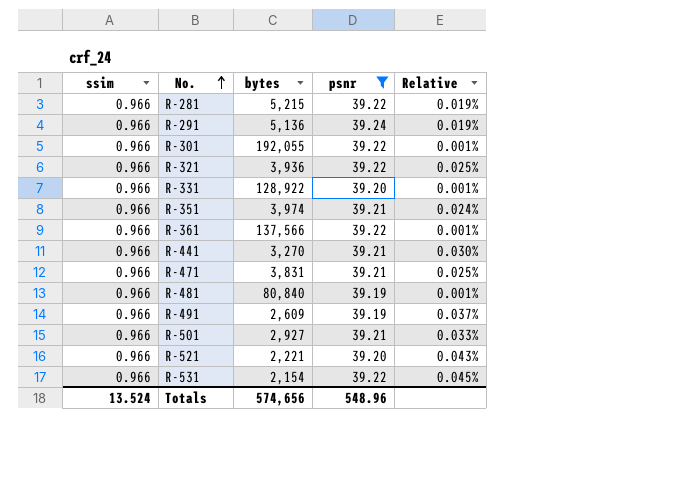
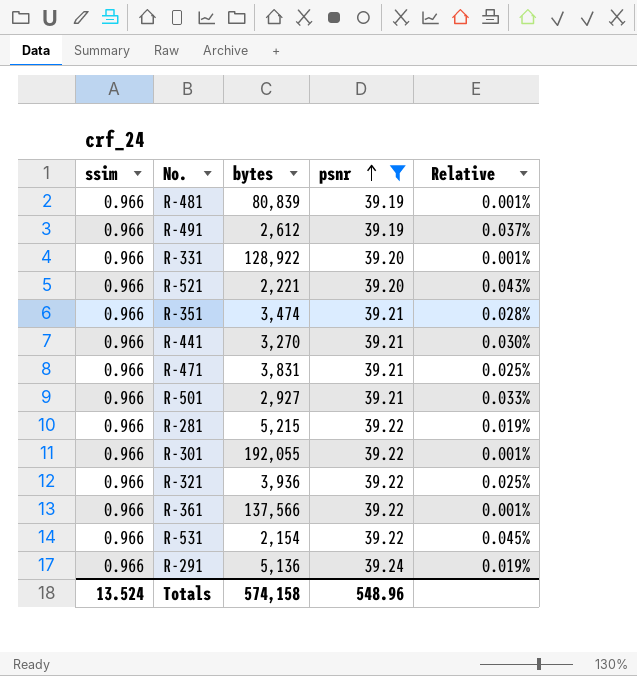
row order: No. ascending -> psnr ascending
R-481 | bytes: 80,840 -> 80,839
R-491 | bytes: 2,609 -> 2,612
R-351 | bytes: 3,974 -> 3,474
R-351 | Relative: 0.024% -> 0.028%
Totals | bytes: 574,656 -> 574,158

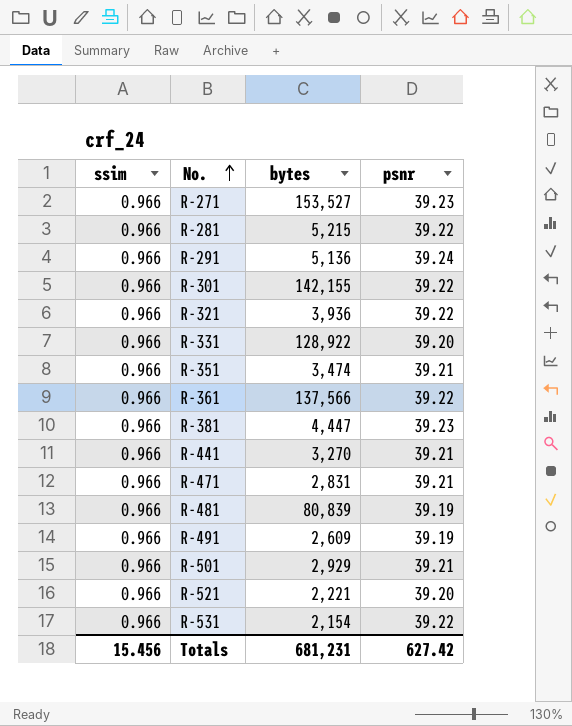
filter: psnr != 39.23 -> none
row order: psnr ascending -> No. ascending
column Relative | formula: [ssim] / [bytes] -> none
R-301 | bytes: 192,055 -> 142,155
R-471 | bytes: 3,831 -> 2,831
R-491 | bytes: 2,612 -> 2,609
R-501 | bytes: 2,927 -> 2,929
Totals | ssim: 13.524 -> 15.456
Totals | bytes: 574,158 -> 681,231
Totals | psnr: 548.96 -> 627.42

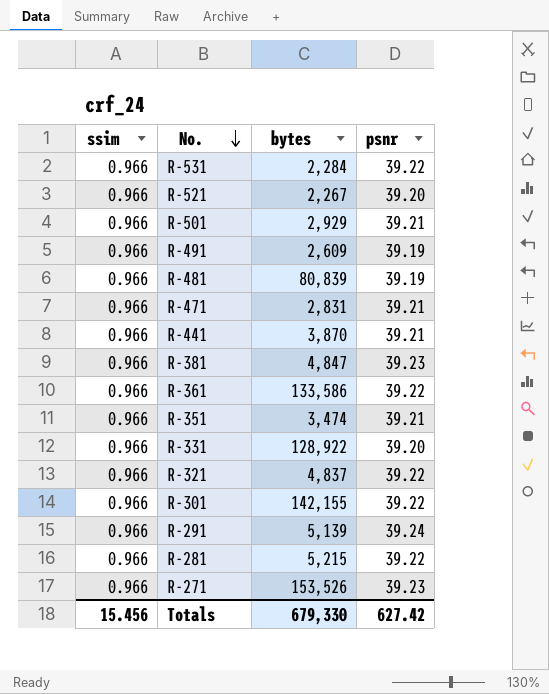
row order: No. ascending -> No. descending
R-531 | bytes: 2,154 -> 2,284
R-521 | bytes: 2,221 -> 2,267
R-441 | bytes: 3,270 -> 3,870
R-381 | bytes: 4,447 -> 4,847
R-361 | bytes: 137,566 -> 133,586
R-321 | bytes: 3,936 -> 4,837
R-291 | bytes: 5,136 -> 5,139
R-271 | bytes: 153,527 -> 153,526
Totals | bytes: 681,231 -> 679,330

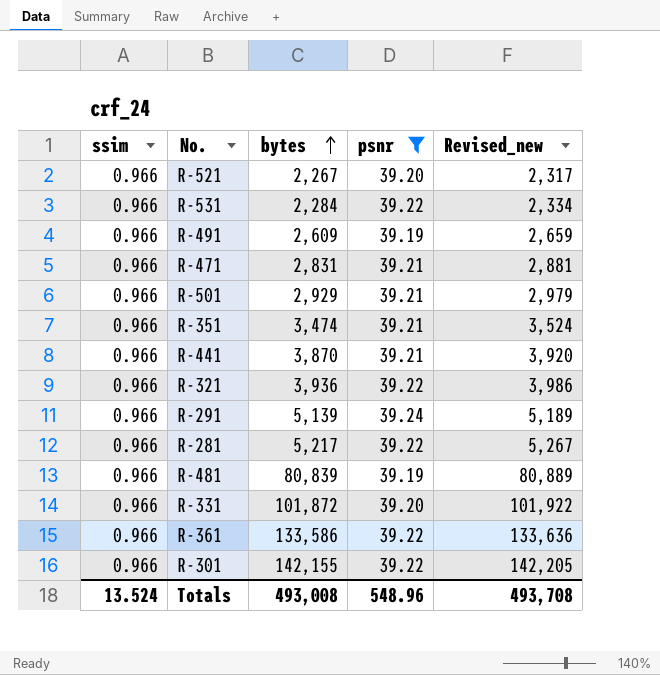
filter: none -> psnr != 39.23
row order: No. descending -> bytes ascending
column Revised_new | formula: none -> [bytes] + 50
R-321 | bytes: 4,837 -> 3,936
R-281 | bytes: 5,215 -> 5,217
R-331 | bytes: 128,922 -> 101,872
Totals | ssim: 15.456 -> 13.524
Totals | bytes: 679,330 -> 493,008
Totals | psnr: 627.42 -> 548.96

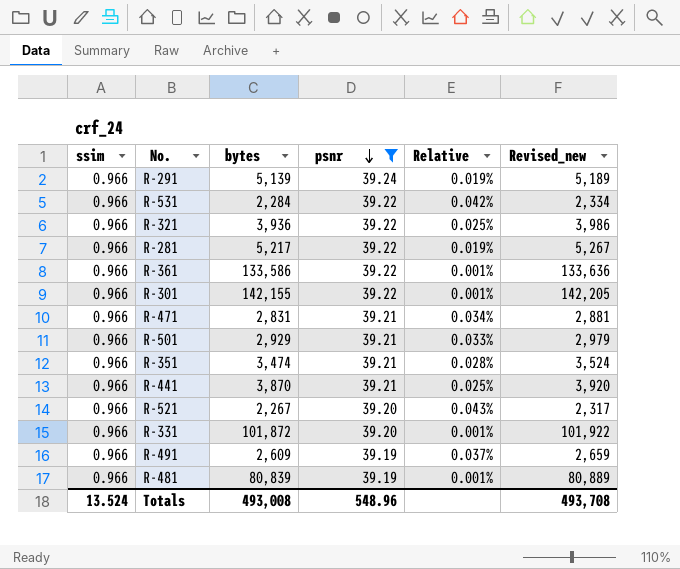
row order: bytes ascending -> psnr descending
column Relative | formula: none -> [ssim] / [bytes]

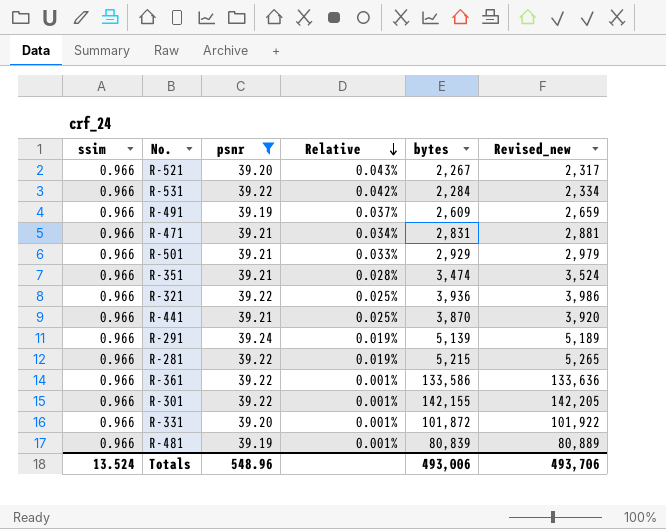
row order: psnr descending -> Relative descending
column bytes | position: 3 -> 5
R-281 | bytes: 5,217 -> 5,215
R-281 | Revised_new: 5,267 -> 5,265
Totals | bytes: 493,008 -> 493,006
Totals | Revised_new: 493,708 -> 493,706

